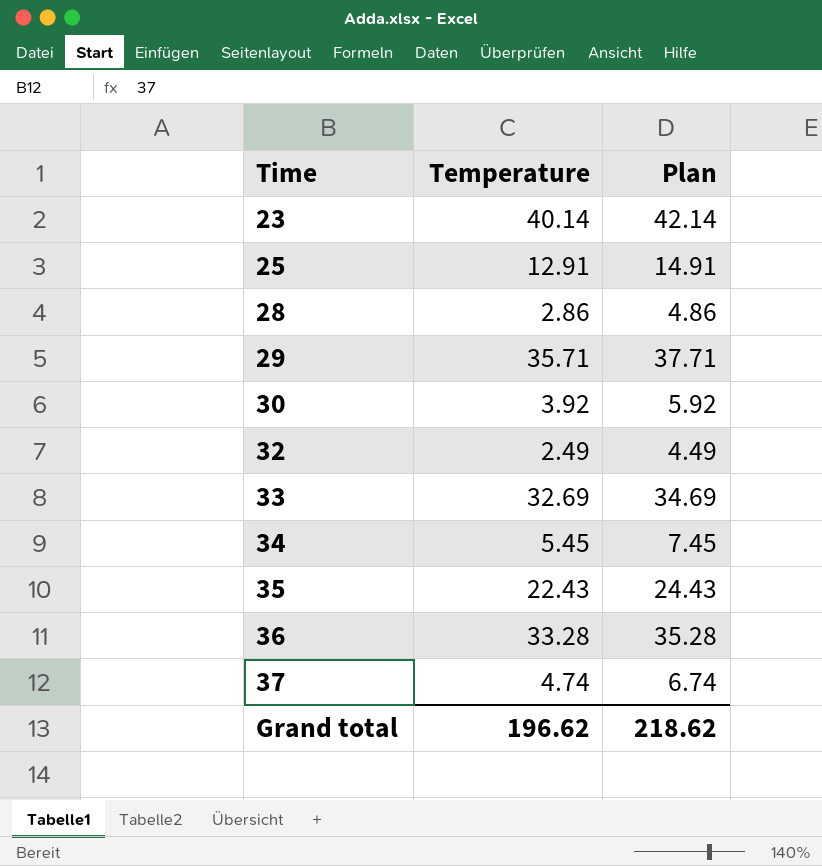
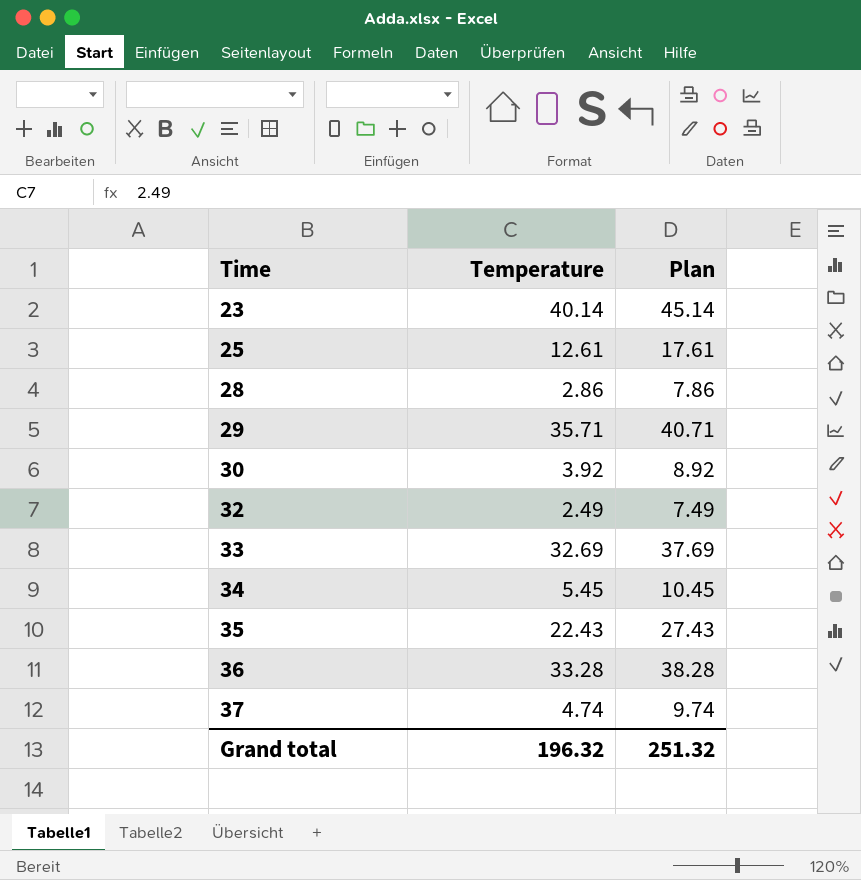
column Plan | formula: [Temperature] + 2 -> [Temperature] + 5
25 | Temperature: 12.91 -> 12.61
Grand total | Temperature: 196.62 -> 196.32
Grand total | Plan: 218.62 -> 251.32

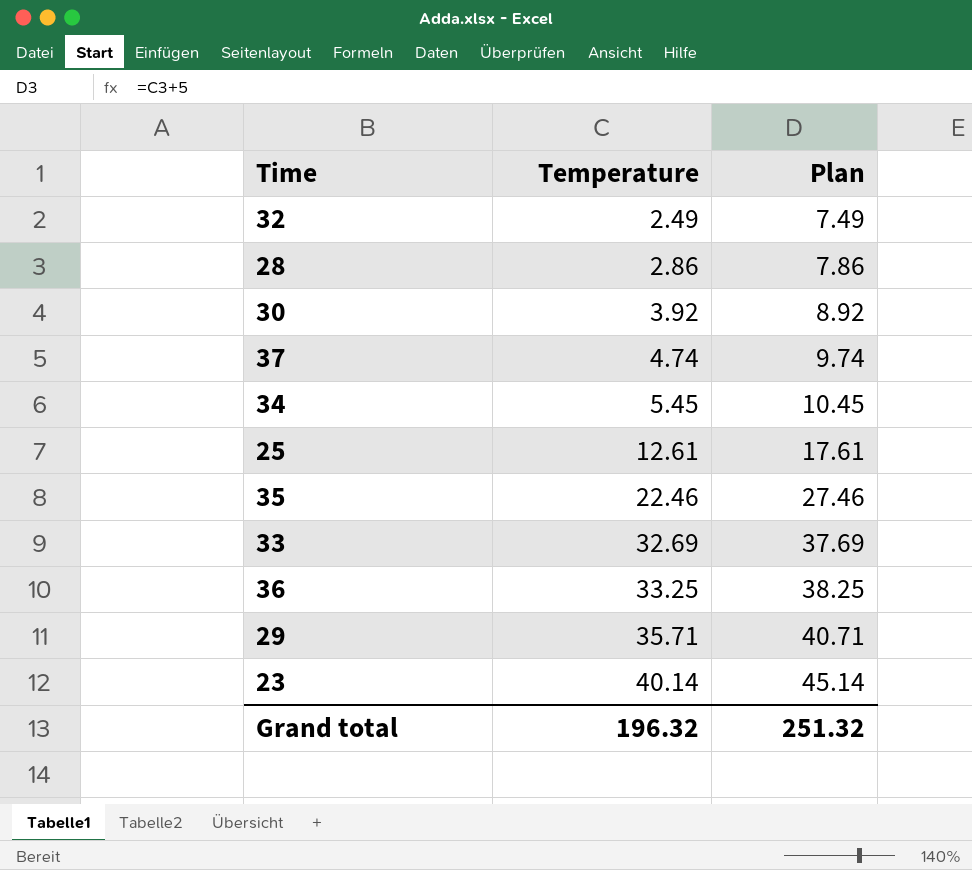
row order: Time ascending -> Temperature ascending
35 | Temperature: 22.43 -> 22.46
35 | Plan: 27.43 -> 27.46
36 | Temperature: 33.28 -> 33.25
36 | Plan: 38.28 -> 38.25

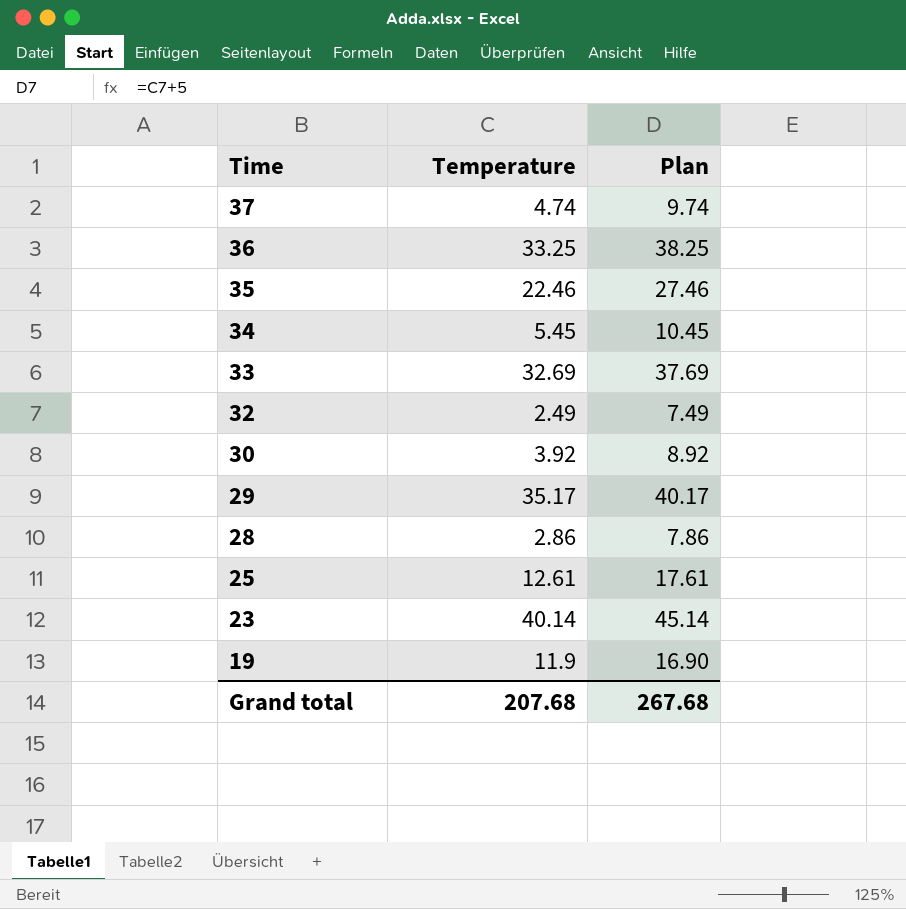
row order: Temperature ascending -> Time descending
29 | Temperature: 35.71 -> 35.17
29 | Plan: 40.71 -> 40.17
row 19: none -> 11.9 | 16.90
Grand total | Temperature: 196.32 -> 207.68
Grand total | Plan: 251.32 -> 267.68

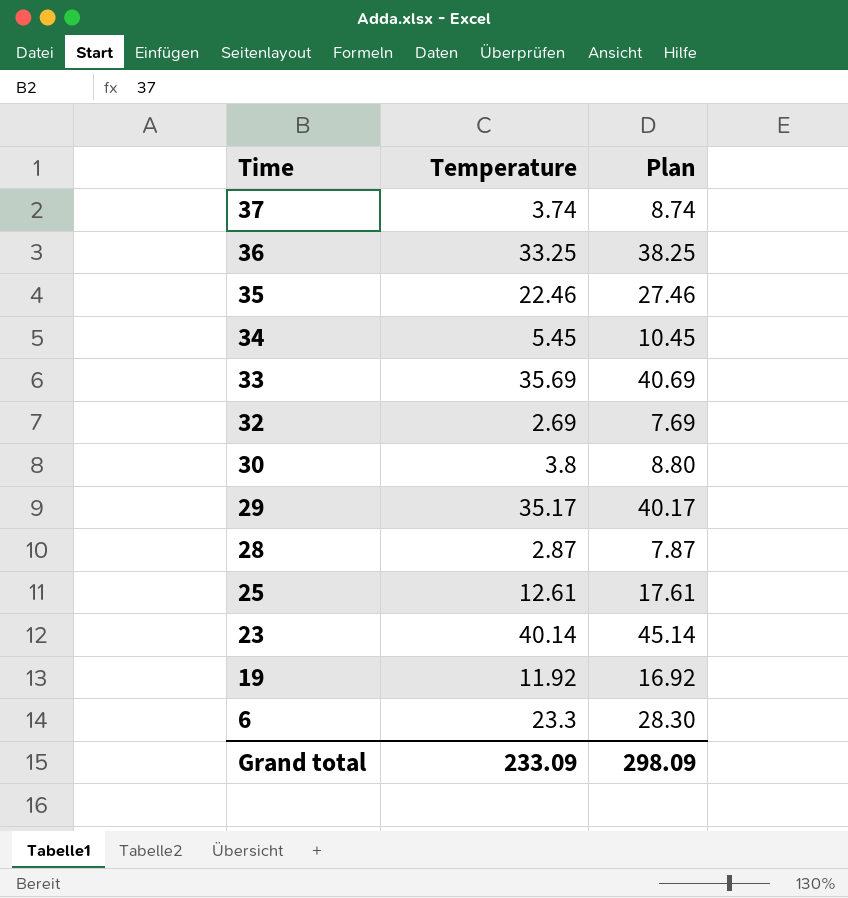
37 | Temperature: 4.74 -> 3.74
37 | Plan: 9.74 -> 8.74
33 | Temperature: 32.69 -> 35.69
33 | Plan: 37.69 -> 40.69
32 | Temperature: 2.49 -> 2.69
32 | Plan: 7.49 -> 7.69
30 | Temperature: 3.92 -> 3.8
30 | Plan: 8.92 -> 8.80
28 | Temperature: 2.86 -> 2.87
28 | Plan: 7.86 -> 7.87
19 | Temperature: 11.9 -> 11.92
19 | Plan: 16.90 -> 16.92
row 6: none -> 23.3 | 28.30
Grand total | Temperature: 207.68 -> 233.09
Grand total | Plan: 267.68 -> 298.09

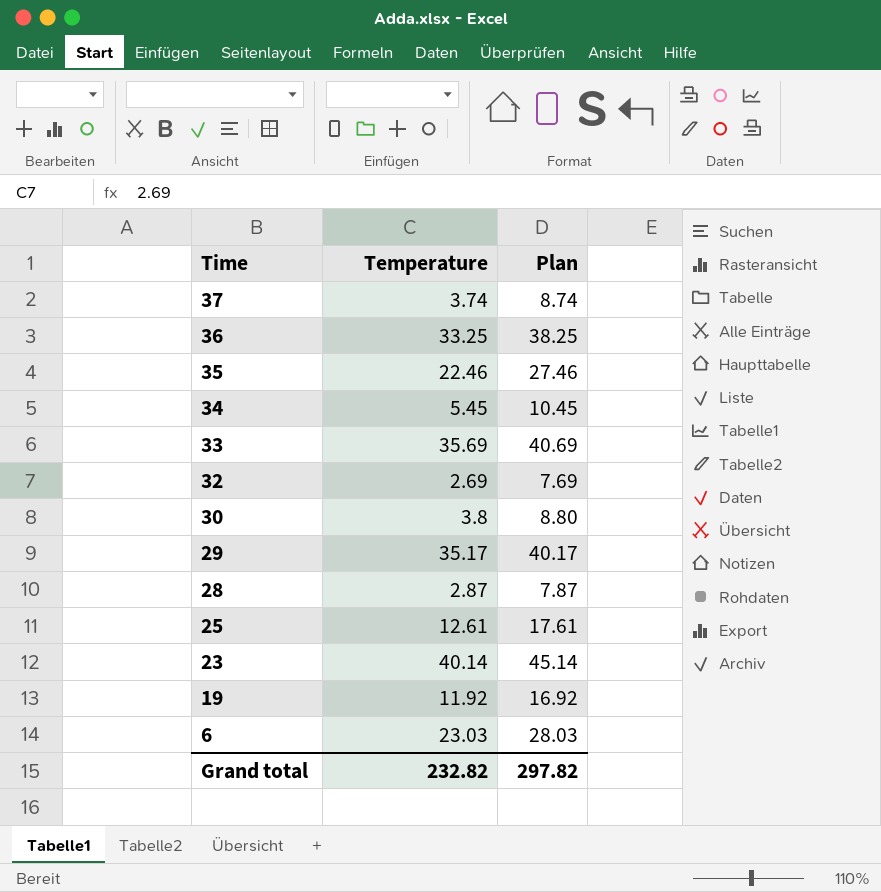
6 | Temperature: 23.3 -> 23.03
6 | Plan: 28.30 -> 28.03
Grand total | Temperature: 233.09 -> 232.82
Grand total | Plan: 298.09 -> 297.82

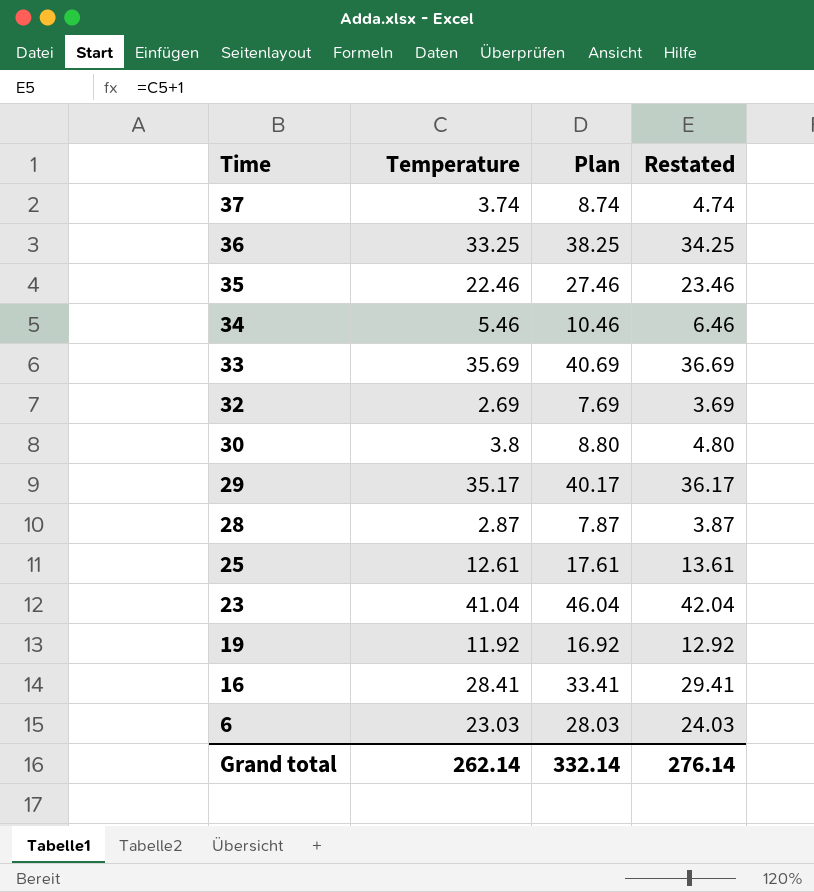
column Restated | formula: none -> [Temperature] + 1
34 | Temperature: 5.45 -> 5.46
34 | Plan: 10.45 -> 10.46
23 | Temperature: 40.14 -> 41.04
23 | Plan: 45.14 -> 46.04
row 16: none -> 28.41 | 33.41 | 29.41
Grand total | Temperature: 232.82 -> 262.14
Grand total | Plan: 297.82 -> 332.14

